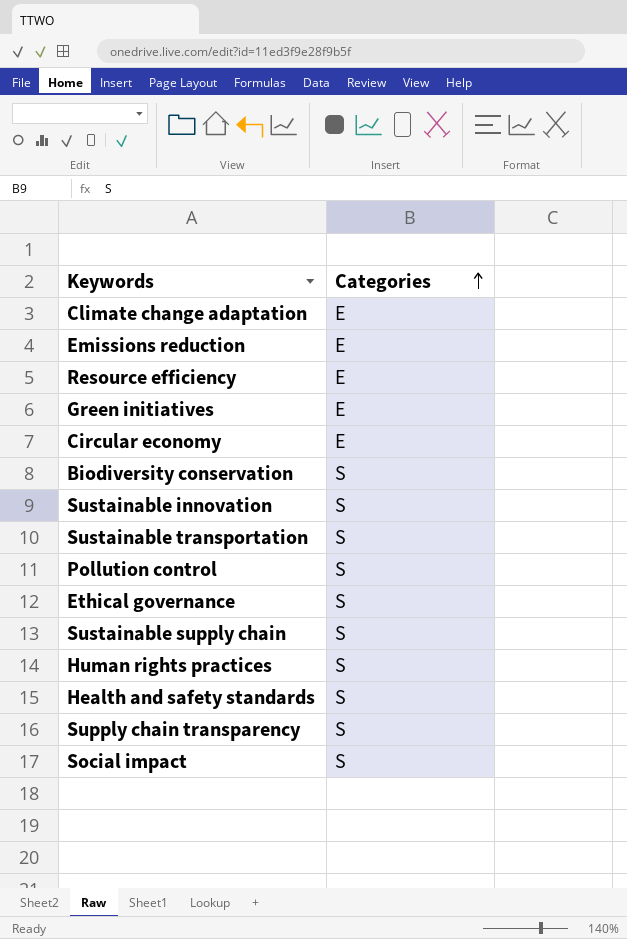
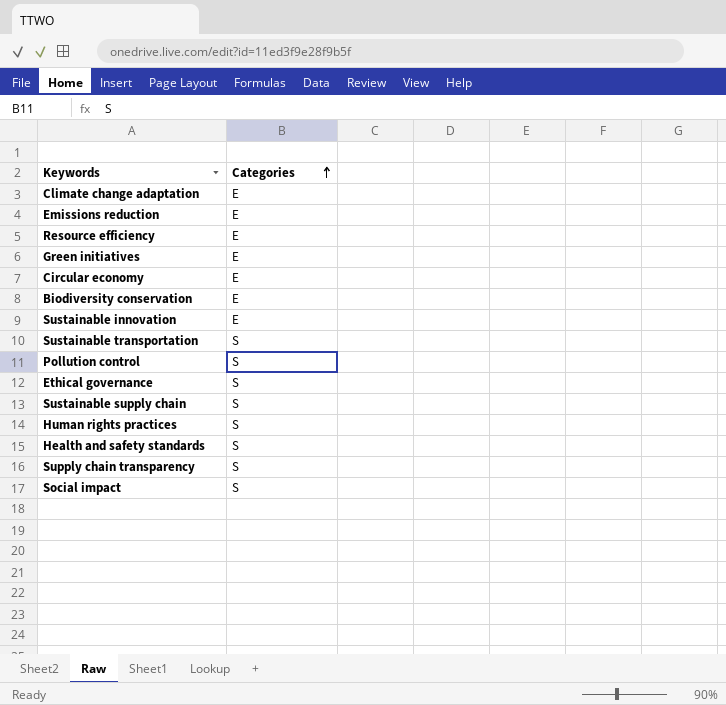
Biodiversity conservation | Categories: S -> E
Sustainable innovation | Categories: S -> E

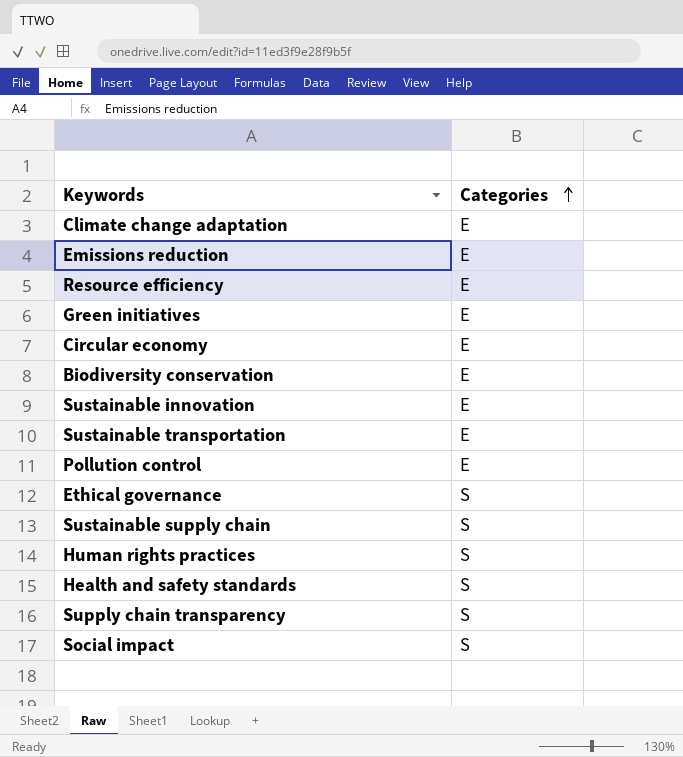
Sustainable transportation | Categories: S -> E
Pollution control | Categories: S -> E

